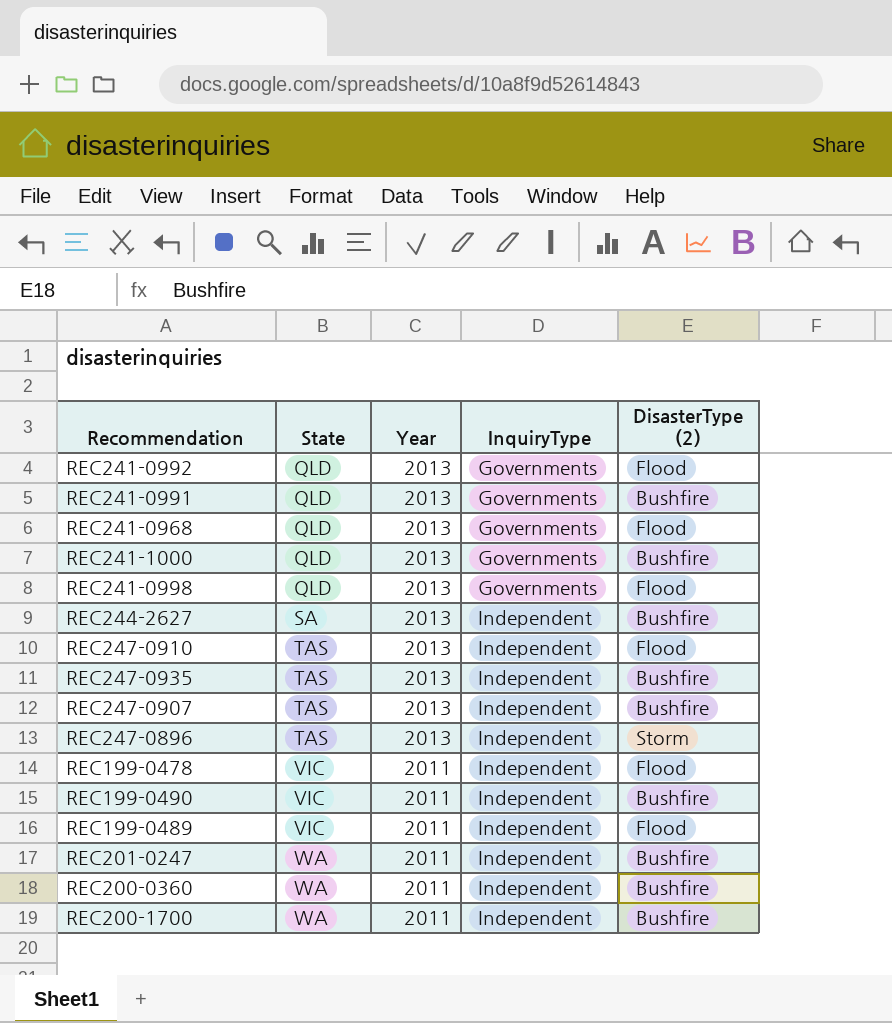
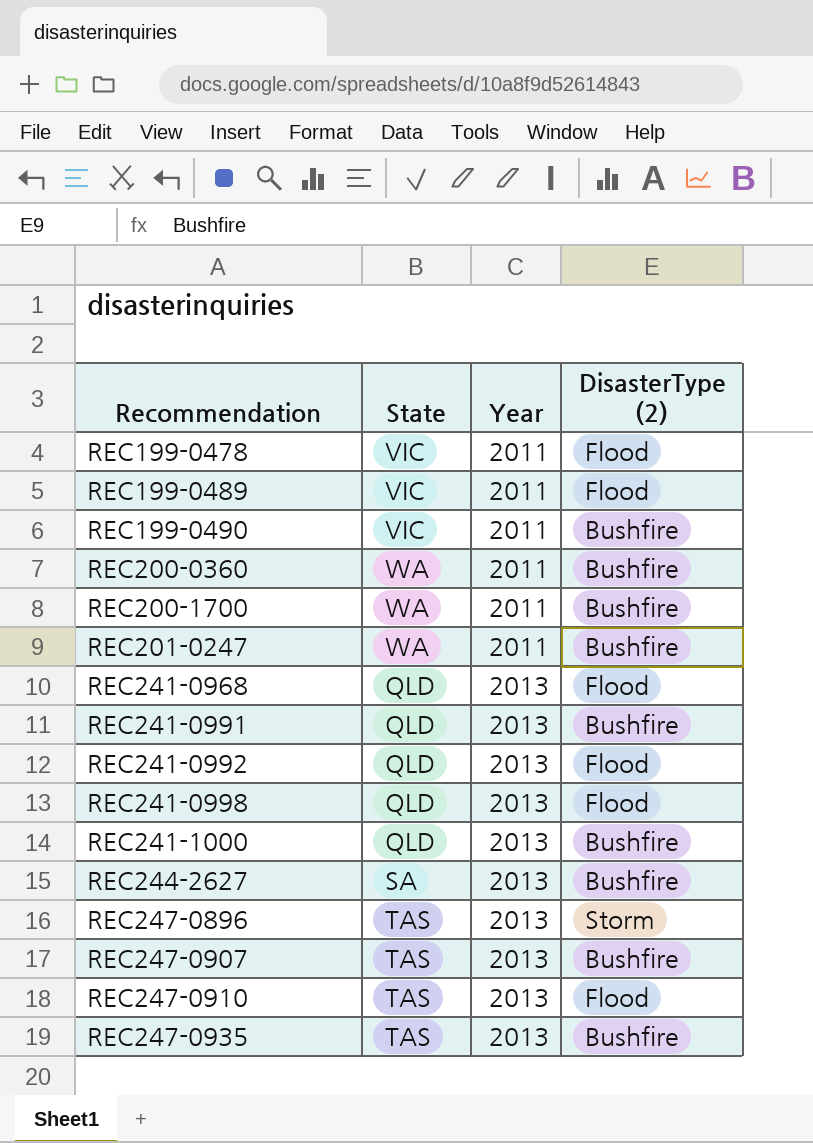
row order: State ascending -> Recommendation ascending
column InquiryType | position: 4 -> none

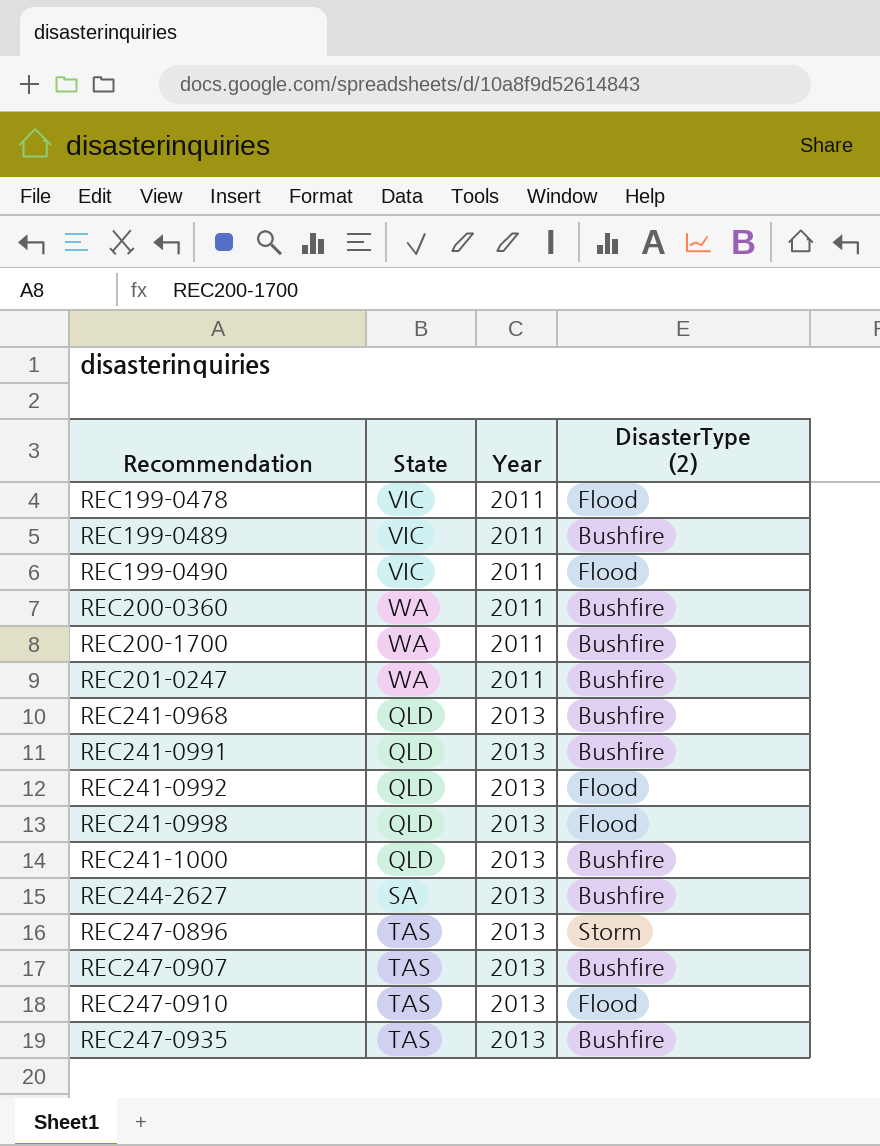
REC199-0489 | DisasterType (2): Flood -> Bushfire
REC199-0490 | DisasterType (2): Bushfire -> Flood
REC241-0968 | DisasterType (2): Flood -> Bushfire

